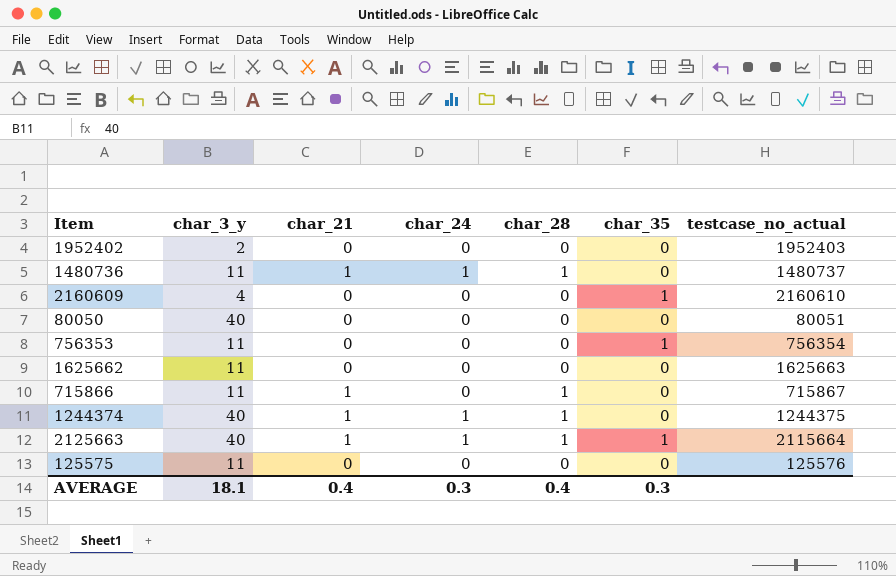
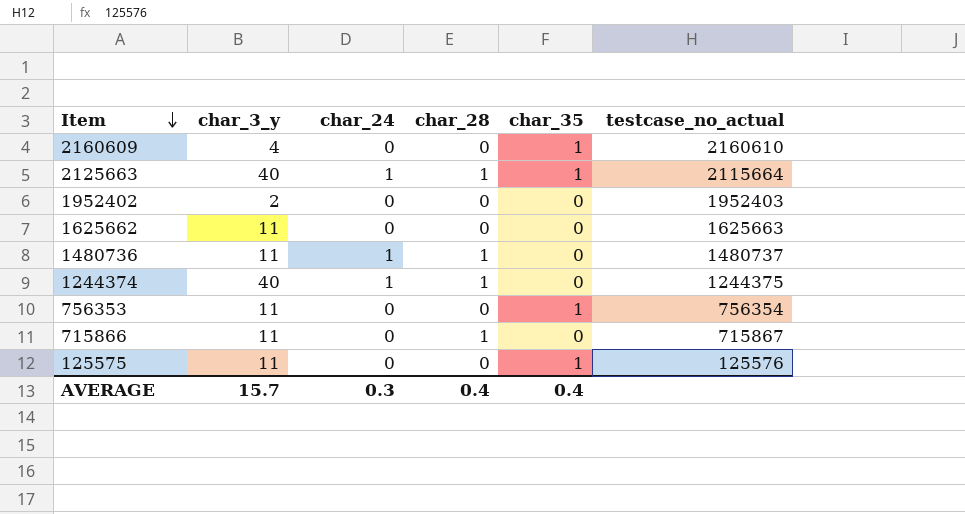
row order: none -> Item descending
column char_21 | position: 3 -> none
row 80050: 40 | 0 | 0 | 0 | 0 | 80051 -> none
125575 | char_35: 0 -> 1
AVERAGE | char_3_y: 18.1 -> 15.7
AVERAGE | char_35: 0.3 -> 0.4

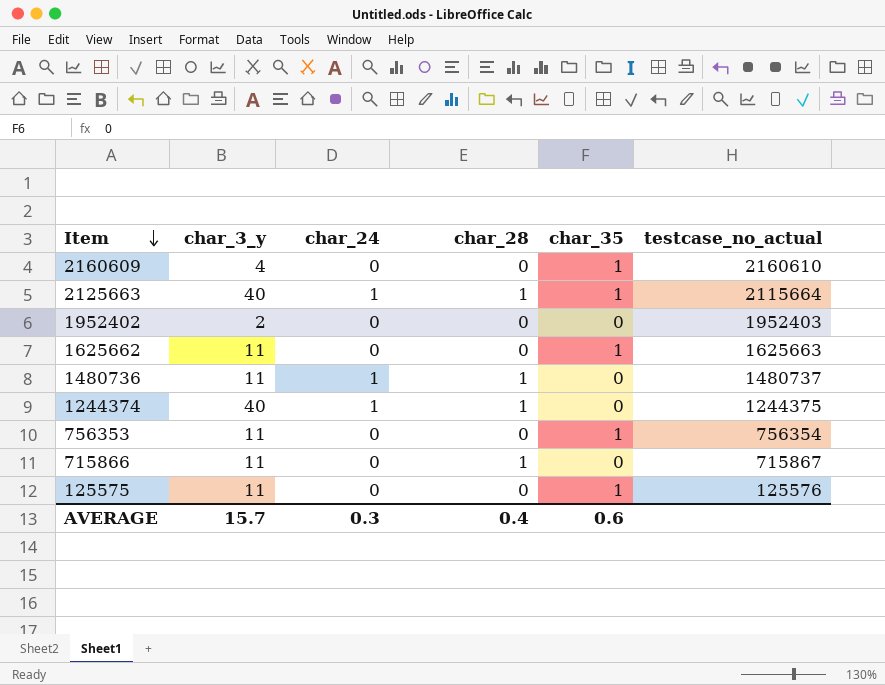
1625662 | char_35: 0 -> 1
AVERAGE | char_35: 0.4 -> 0.6

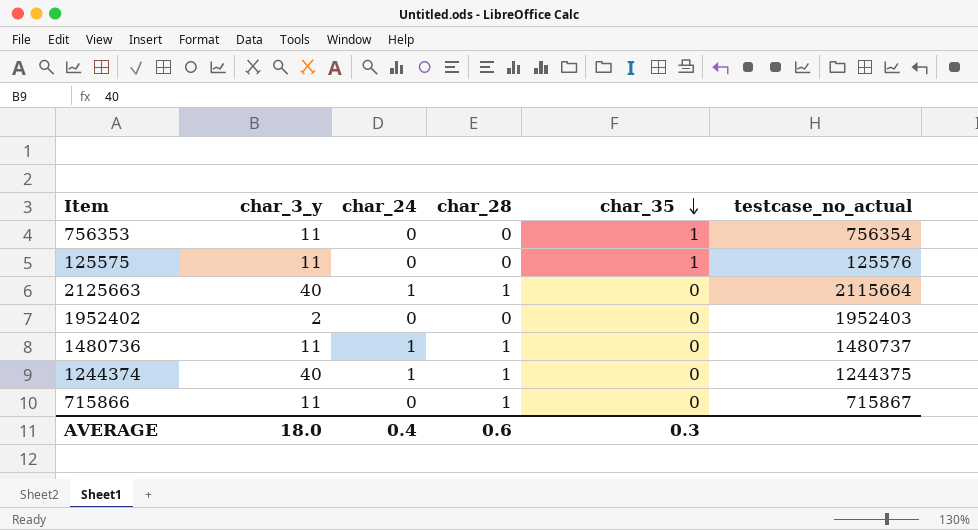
row order: Item descending -> char_35 descending
row 2160609: 4 | 0 | 0 | 1 | 2160610 -> none
row 1625662: 11 | 0 | 0 | 1 | 1625663 -> none
2125663 | char_35: 1 -> 0
AVERAGE | char_3_y: 15.7 -> 18.0
AVERAGE | char_24: 0.3 -> 0.4
AVERAGE | char_28: 0.4 -> 0.6
AVERAGE | char_35: 0.6 -> 0.3

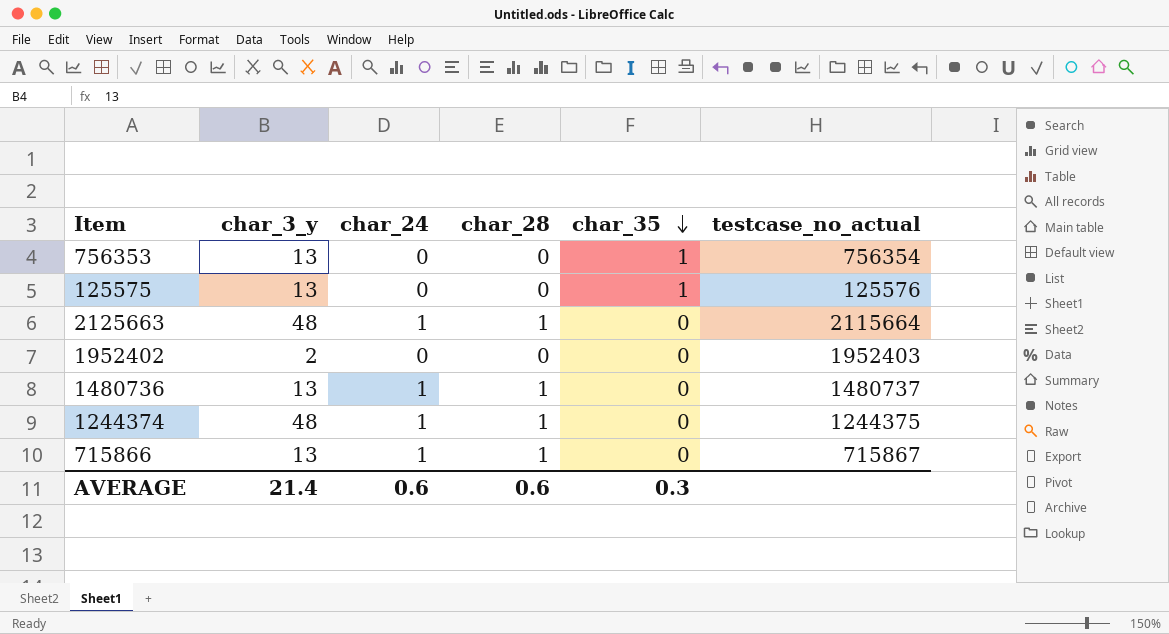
756353 | char_3_y: 11 -> 13
125575 | char_3_y: 11 -> 13
2125663 | char_3_y: 40 -> 48
1480736 | char_3_y: 11 -> 13
1244374 | char_3_y: 40 -> 48
715866 | char_3_y: 11 -> 13
715866 | char_24: 0 -> 1
AVERAGE | char_3_y: 18.0 -> 21.4
AVERAGE | char_24: 0.4 -> 0.6

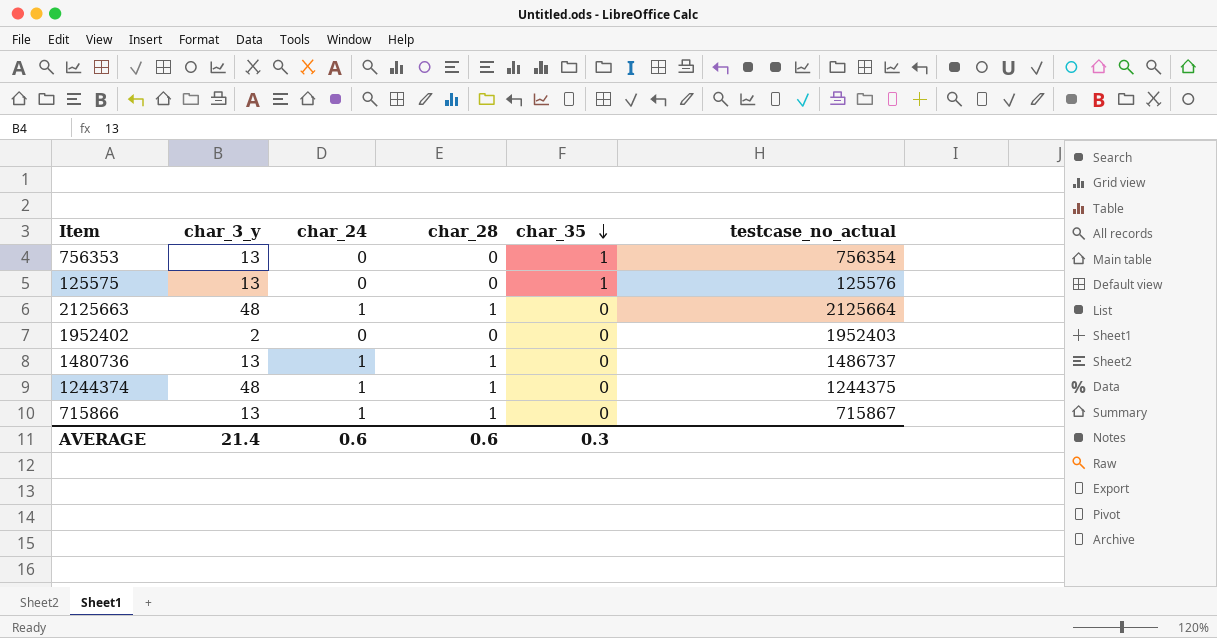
2125663 | testcase_no_actual: 2115664 -> 2125664
1480736 | testcase_no_actual: 1480737 -> 1486737

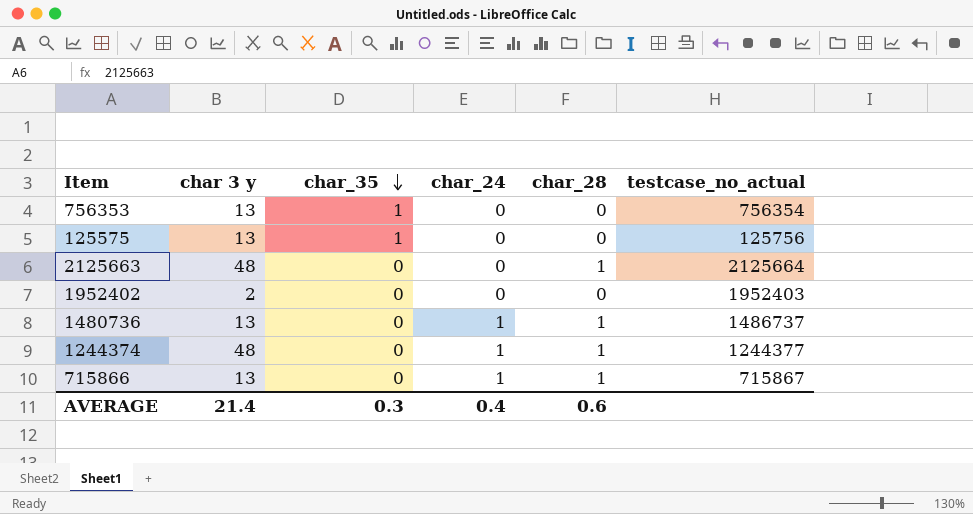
column name: char_3_y -> char 3 y
column char_35 | position: 5 -> 3
125575 | testcase_no_actual: 125576 -> 125756
2125663 | char_24: 1 -> 0
1244374 | testcase_no_actual: 1244375 -> 1244377
AVERAGE | char_24: 0.6 -> 0.4

